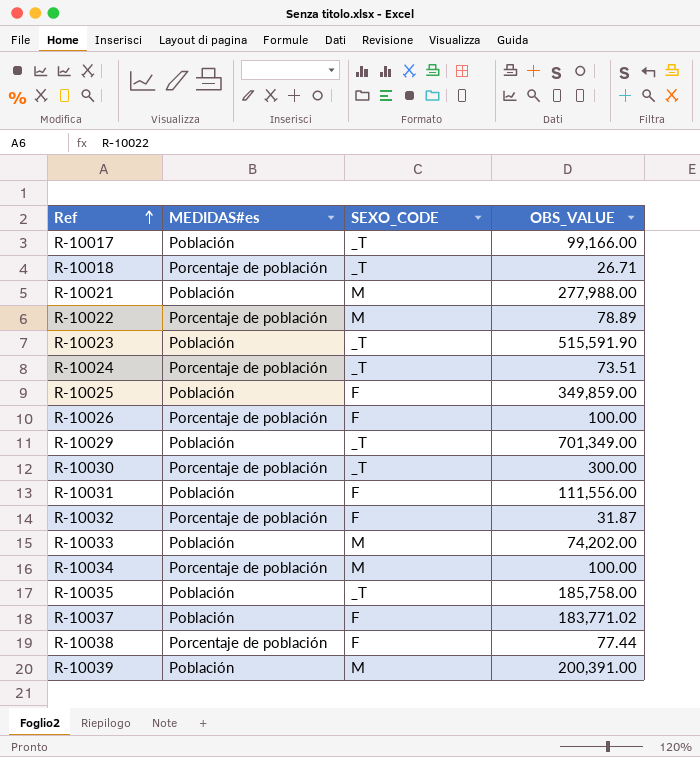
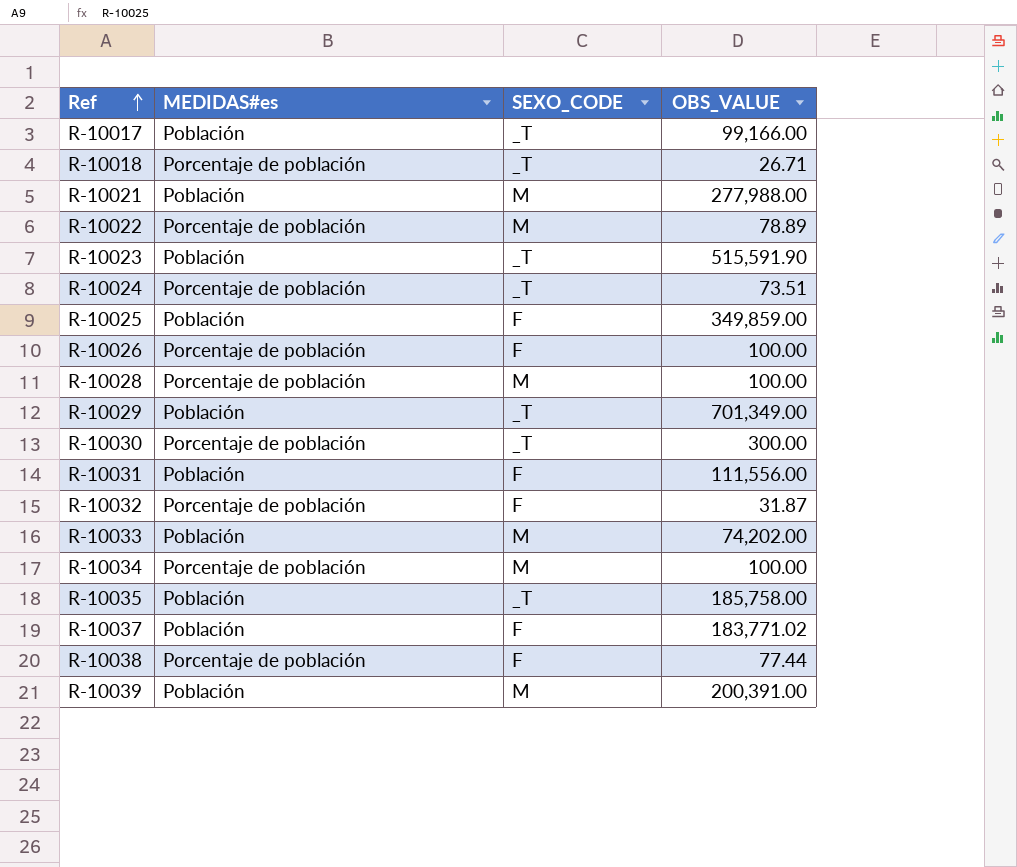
row R-10028: none -> Porcentaje de población | M | 100.00

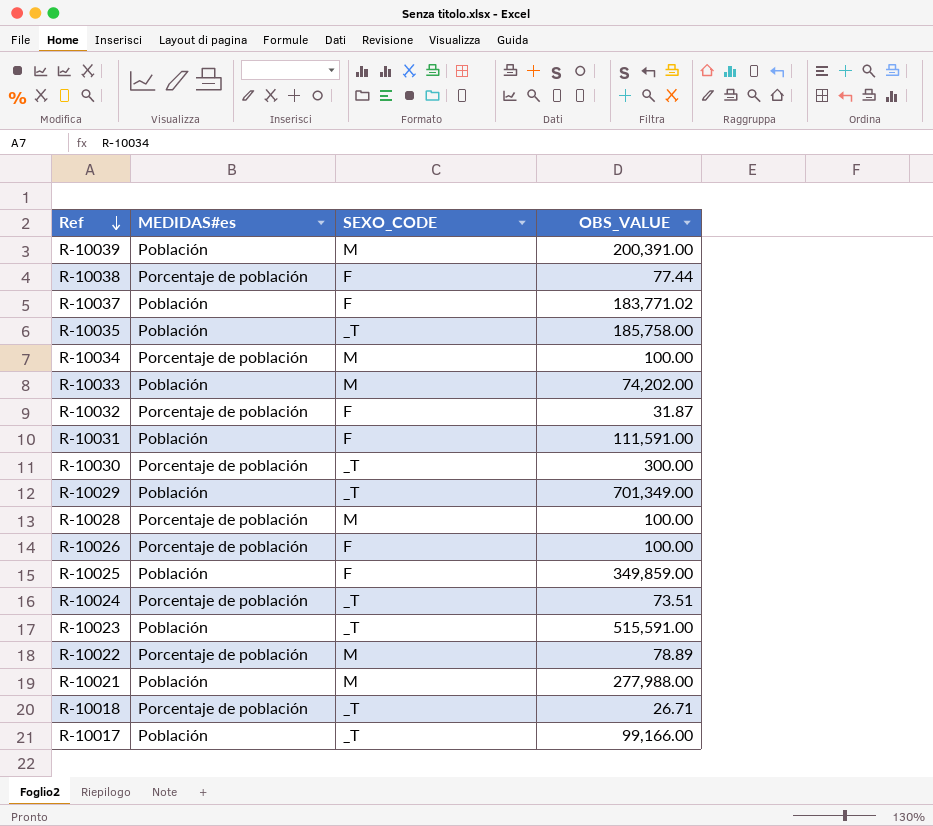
row order: Ref ascending -> Ref descending
R-10031 | OBS_VALUE: 111,556.00 -> 111,591.00
R-10023 | OBS_VALUE: 515,591.90 -> 515,591.00

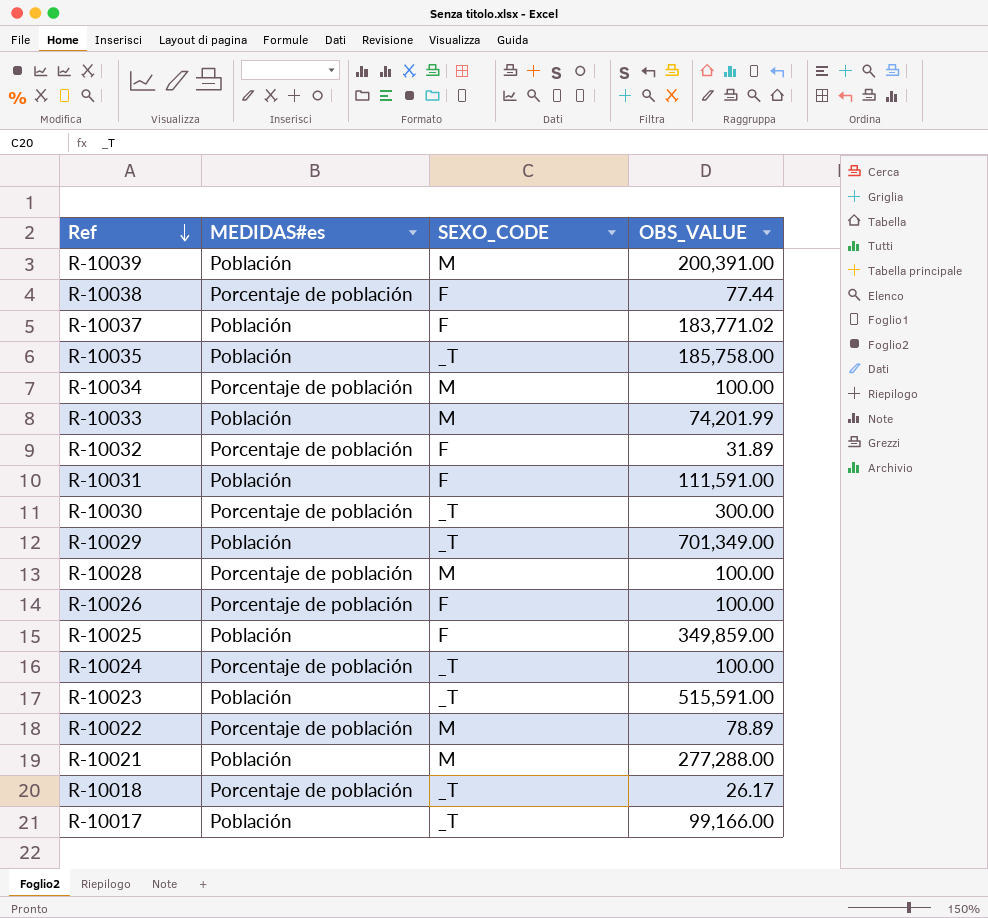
R-10033 | OBS_VALUE: 74,202.00 -> 74,201.99
R-10032 | OBS_VALUE: 31.87 -> 31.89
R-10024 | OBS_VALUE: 73.51 -> 100.00
R-10021 | OBS_VALUE: 277,988.00 -> 277,288.00
R-10018 | OBS_VALUE: 26.71 -> 26.17

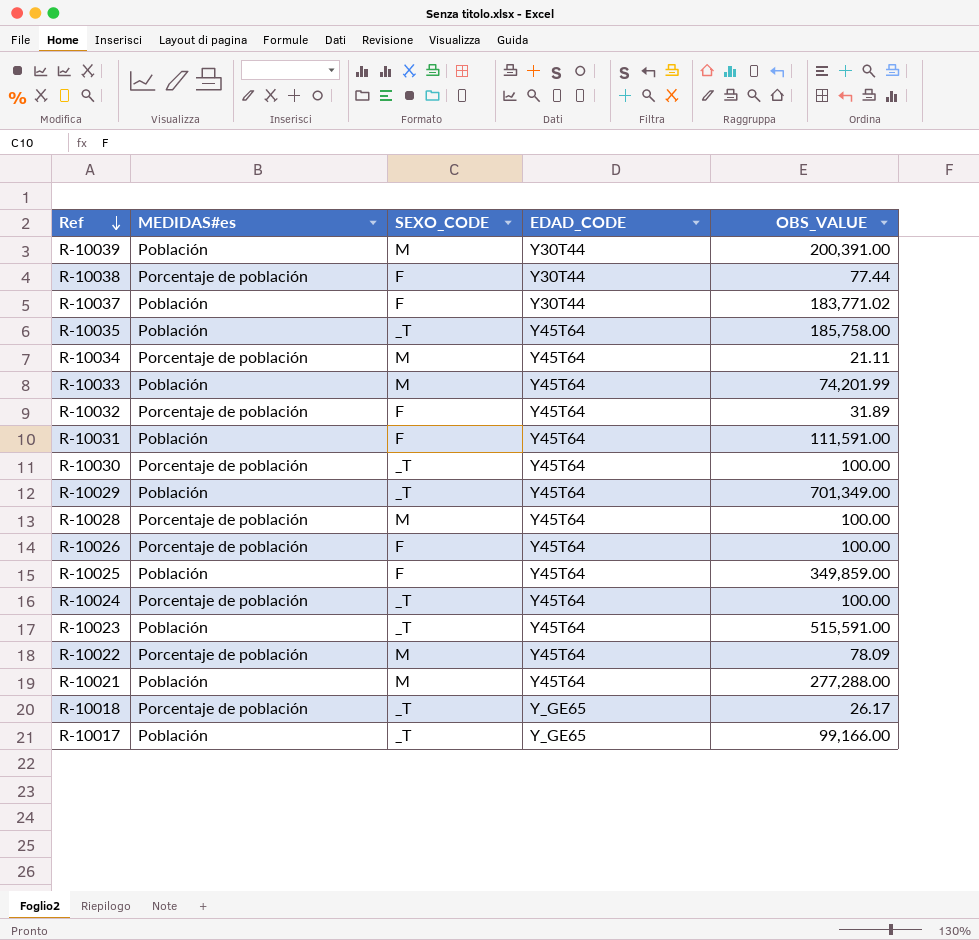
column EDAD_CODE | position: none -> 4
R-10034 | OBS_VALUE: 100.00 -> 21.11
R-10030 | OBS_VALUE: 300.00 -> 100.00
R-10022 | OBS_VALUE: 78.89 -> 78.09

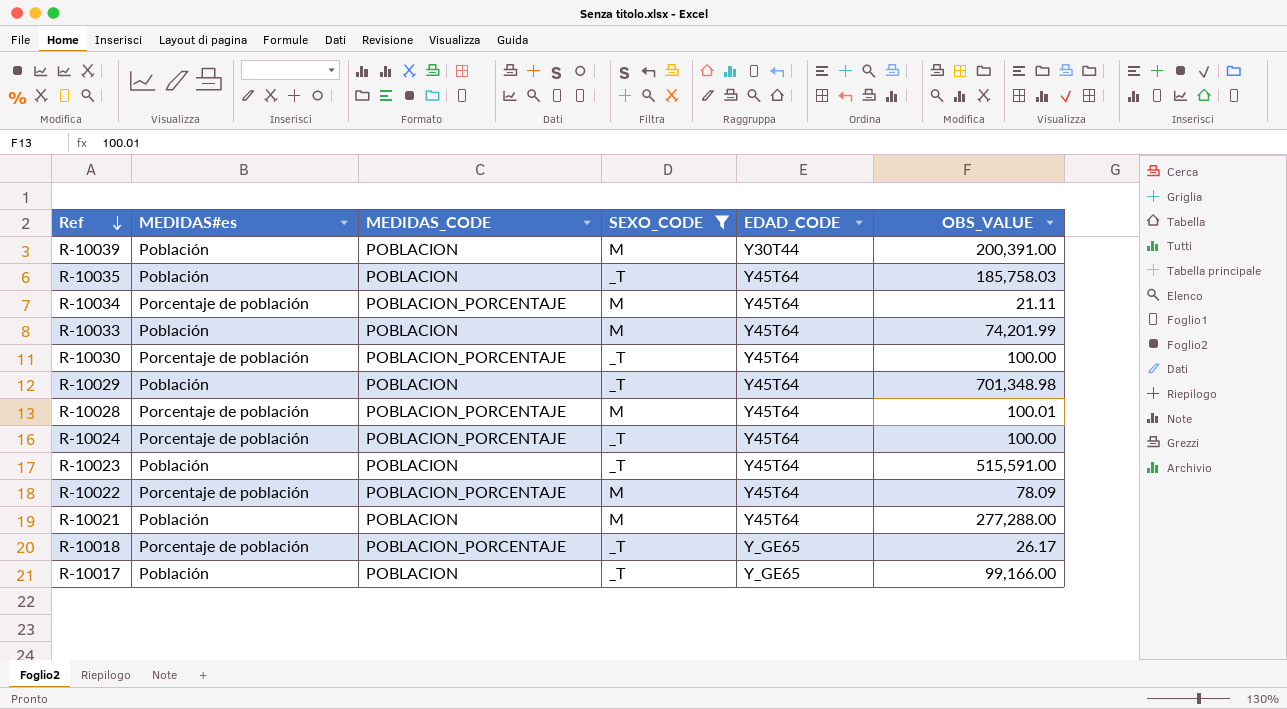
filter: none -> SEXO_CODE != F
column MEDIDAS_CODE | position: none -> 3
R-10035 | OBS_VALUE: 185,758.00 -> 185,758.03
R-10029 | OBS_VALUE: 701,349.00 -> 701,348.98
R-10028 | OBS_VALUE: 100.00 -> 100.01

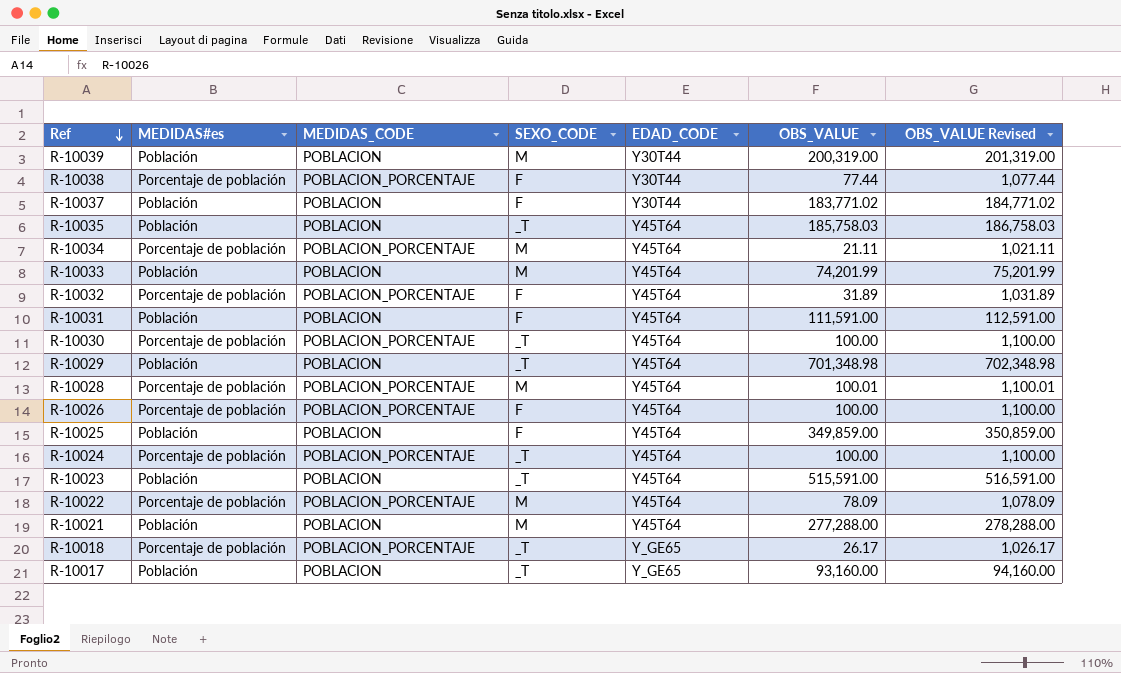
filter: SEXO_CODE != F -> none
column OBS_VALUE Revised | formula: none -> [OBS_VALUE] + 1000
R-10039 | OBS_VALUE: 200,391.00 -> 200,319.00
R-10017 | OBS_VALUE: 99,166.00 -> 93,160.00

